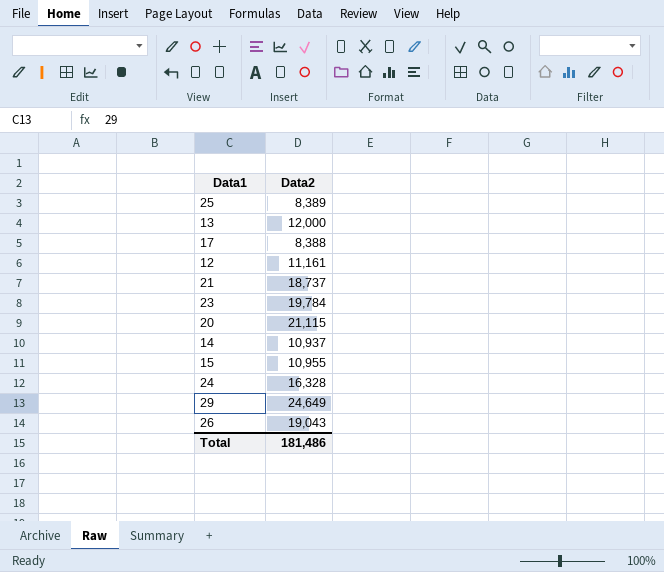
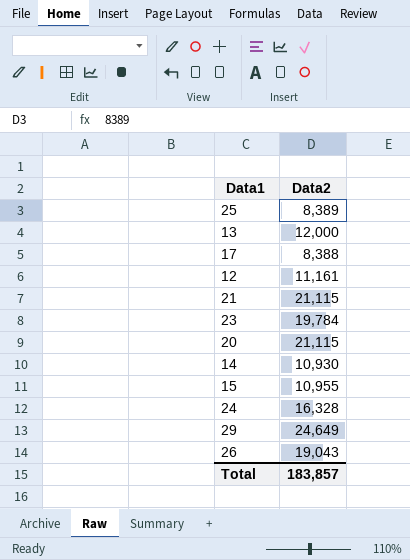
21 | Data2: 18,737 -> 21,115
14 | Data2: 10,937 -> 10,930
Total | Data2: 181,486 -> 183,857

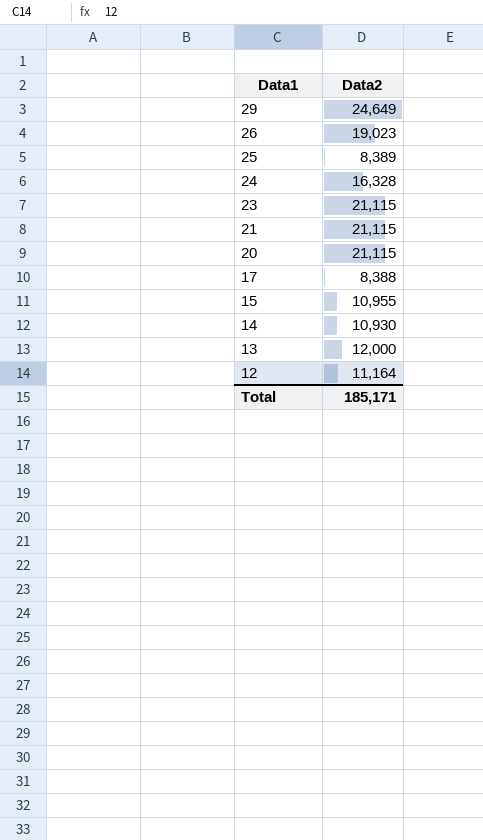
row order: none -> Data1 descending
26 | Data2: 19,043 -> 19,023
23 | Data2: 19,784 -> 21,115
12 | Data2: 11,161 -> 11,164
Total | Data2: 183,857 -> 185,171

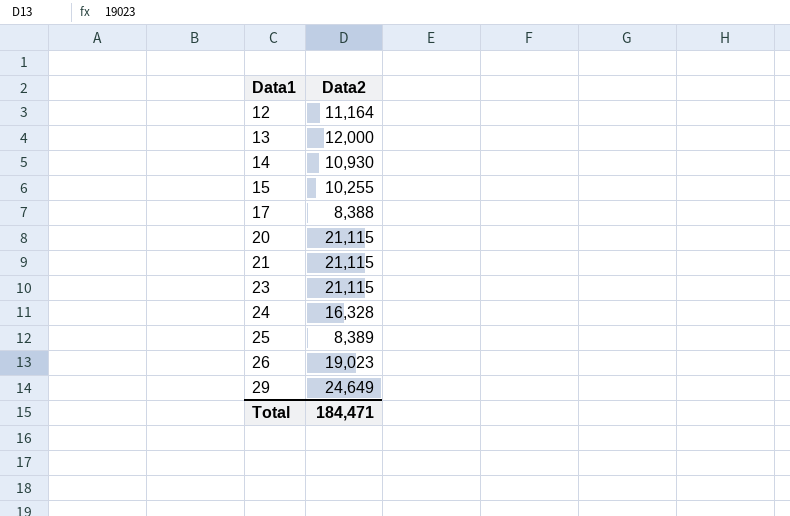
row order: Data1 descending -> Data1 ascending
15 | Data2: 10,955 -> 10,255
Total | Data2: 185,171 -> 184,471

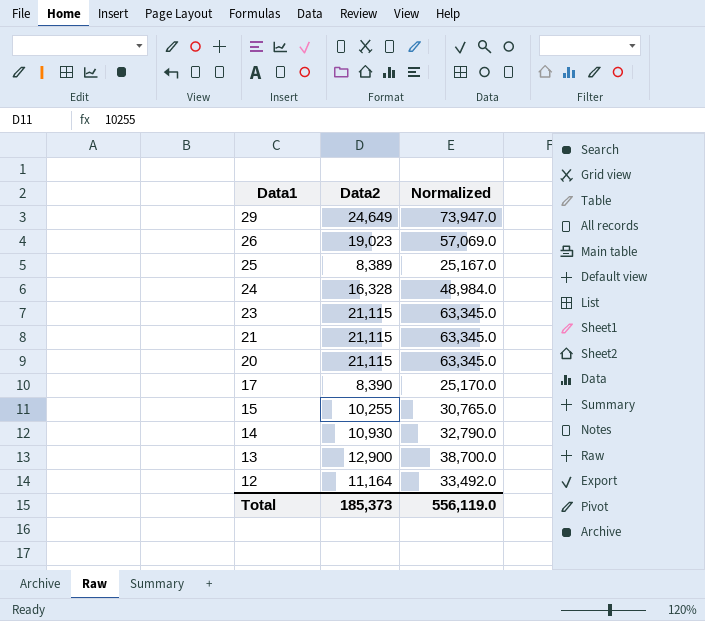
row order: Data1 ascending -> Data1 descending
column Normalized | formula: none -> [Data2] * 3
17 | Data2: 8,388 -> 8,390
13 | Data2: 12,000 -> 12,900
Total | Data2: 184,471 -> 185,373

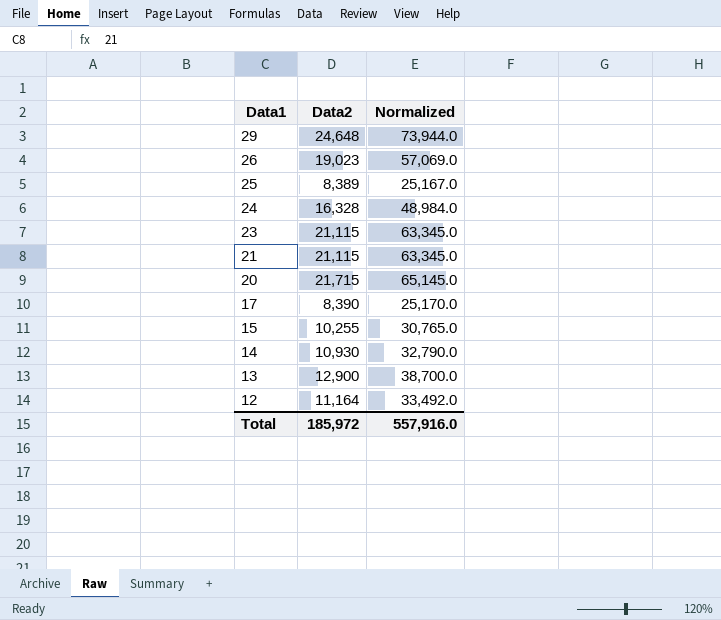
29 | Data2: 24,649 -> 24,648
29 | Normalized: 73,947.0 -> 73,944.0
20 | Data2: 21,115 -> 21,715
20 | Normalized: 63,345.0 -> 65,145.0
Total | Data2: 185,373 -> 185,972
Total | Normalized: 556,119.0 -> 557,916.0

